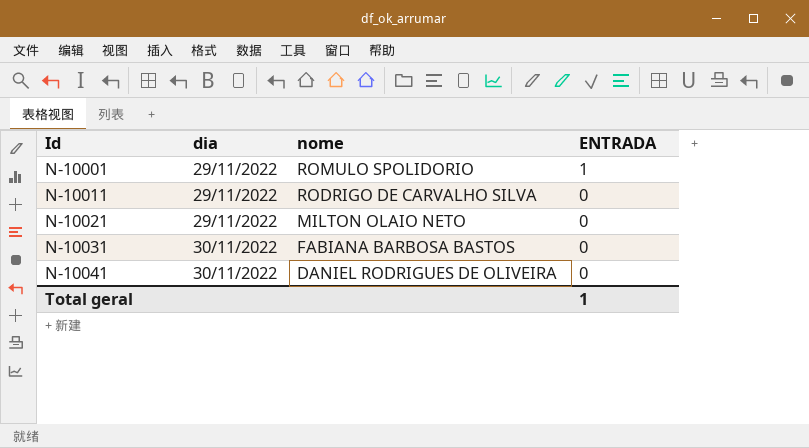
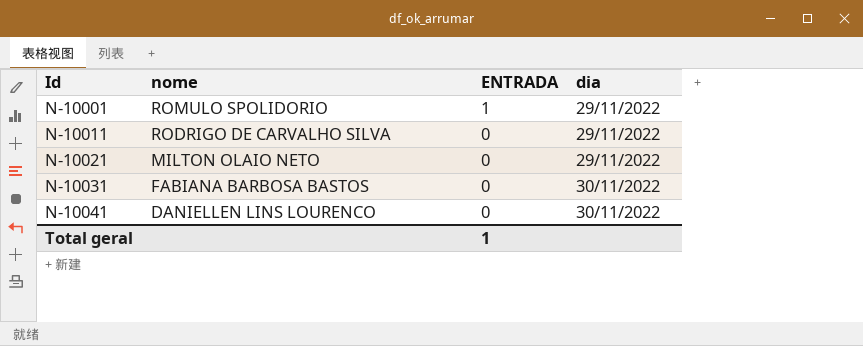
column dia | position: 2 -> 4
N-10041 | nome: DANIEL RODRIGUES DE OLIVEIRA -> DANIELLEN LINS LOURENCO

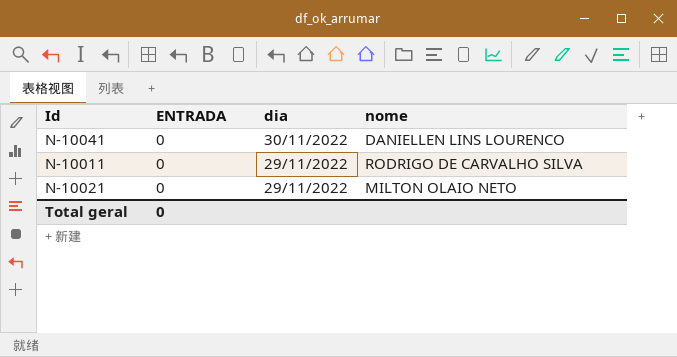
row order: Id ascending -> dia descending
column nome | position: 2 -> 4
row N-10001: ROMULO SPOLIDORIO | 1 | 29/11/2022 -> none
row N-10031: FABIANA BARBOSA BASTOS | 0 | 30/11/2022 -> none
Total geral | ENTRADA: 1 -> 0

